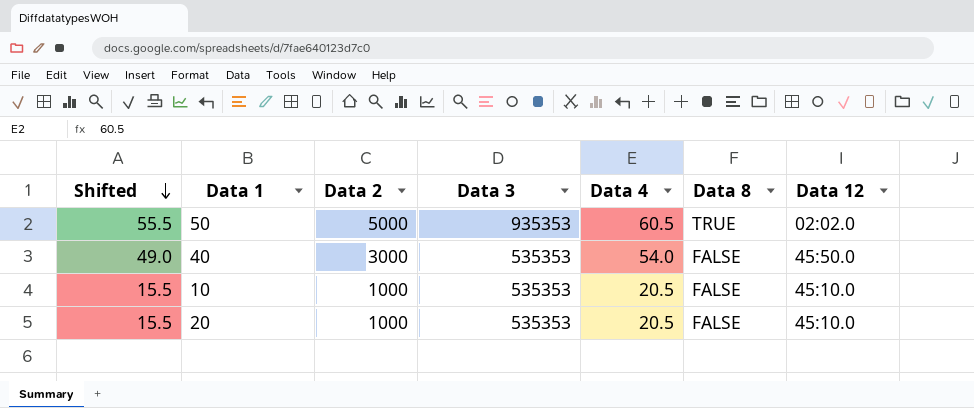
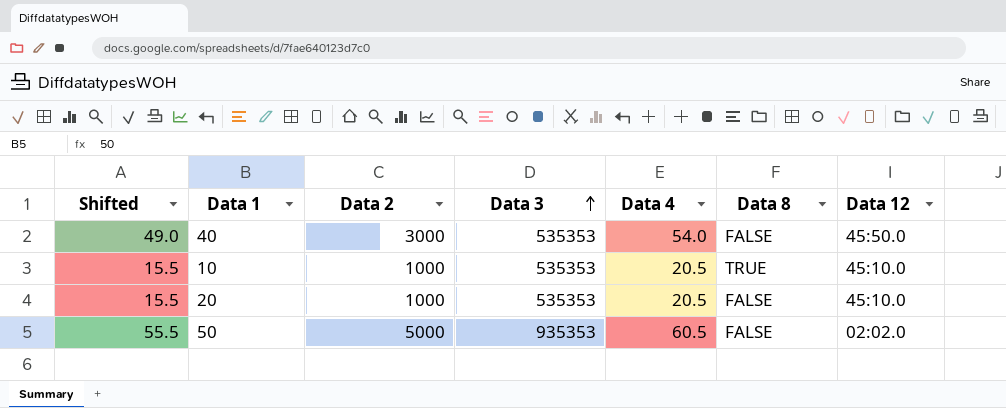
row order: Shifted descending -> Data 3 ascending
10 | Data 8: FALSE -> TRUE
50 | Data 8: TRUE -> FALSE

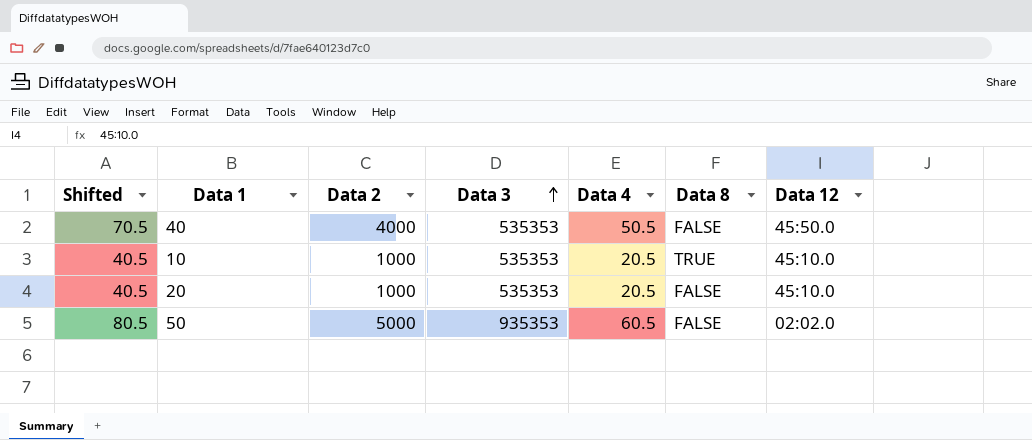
column Shifted | formula: [Data 4] - 5 -> [Data 4] + 20
40 | Data 2: 3000 -> 4000
40 | Data 4: 54.0 -> 50.5

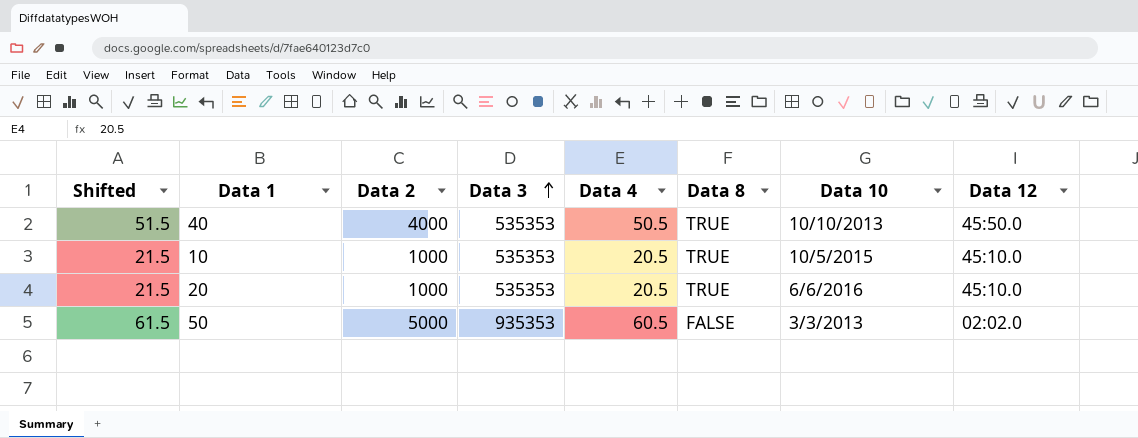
column Shifted | formula: [Data 4] + 20 -> [Data 4] + 1
column Data 10 | position: none -> 7
40 | Data 8: FALSE -> TRUE
20 | Data 8: FALSE -> TRUE

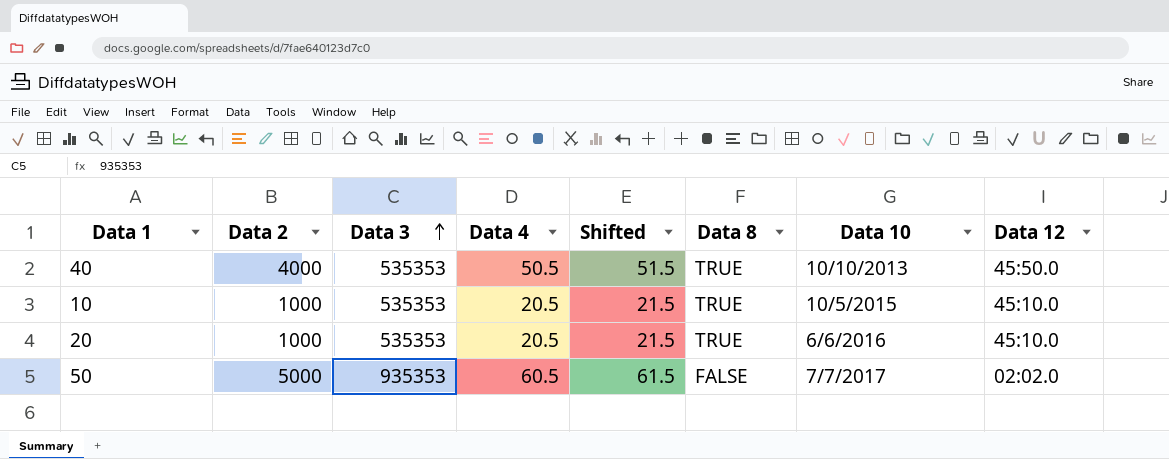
column Shifted | position: 1 -> 5
50 | Data 10: 3/3/2013 -> 7/7/2017

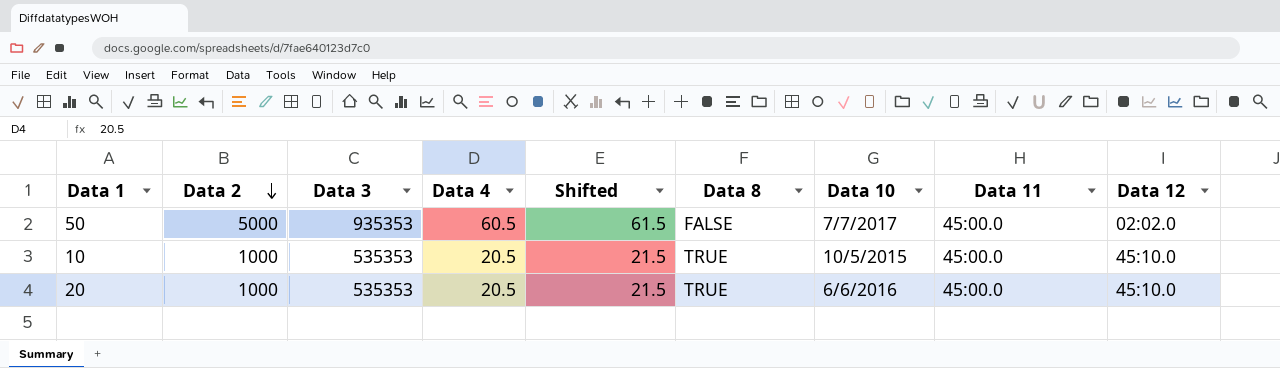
row order: Data 3 ascending -> Data 2 descending
column Data 11 | position: none -> 8
row 40: 4000 | 535353 | 50.5 | 51.5 | TRUE | 10/10/2013 | 45:50.0 -> none

